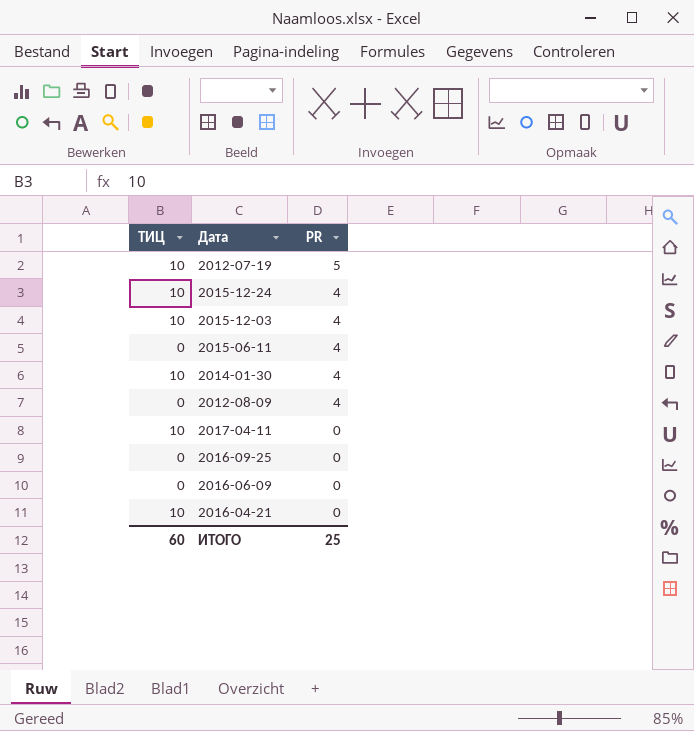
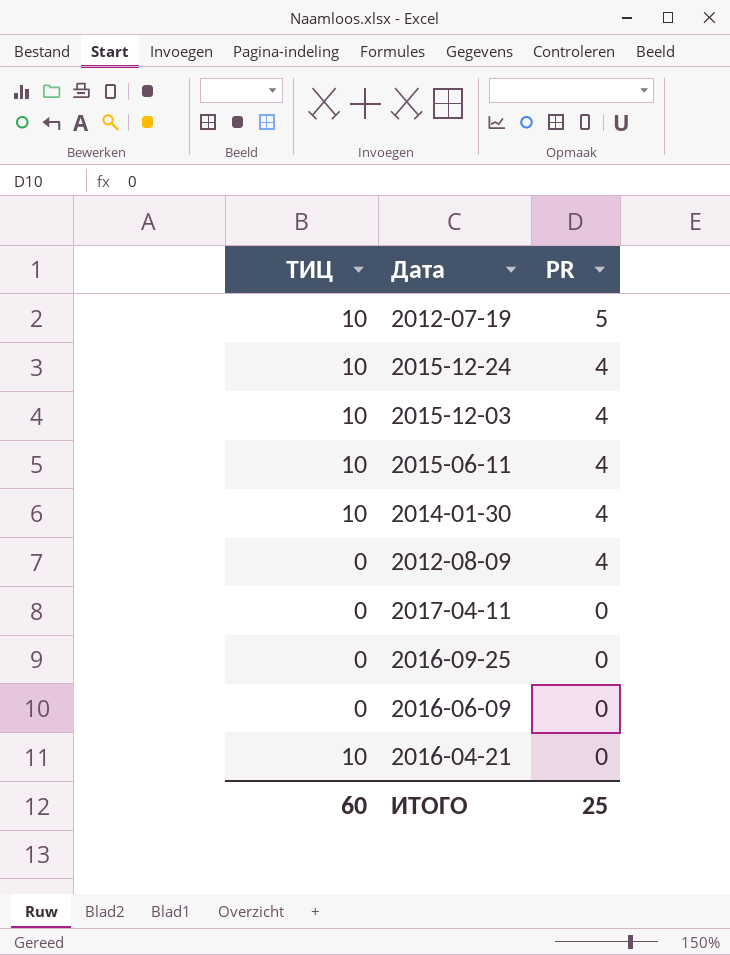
2015-06-11 | ТИЦ: 0 -> 10
2017-04-11 | ТИЦ: 10 -> 0

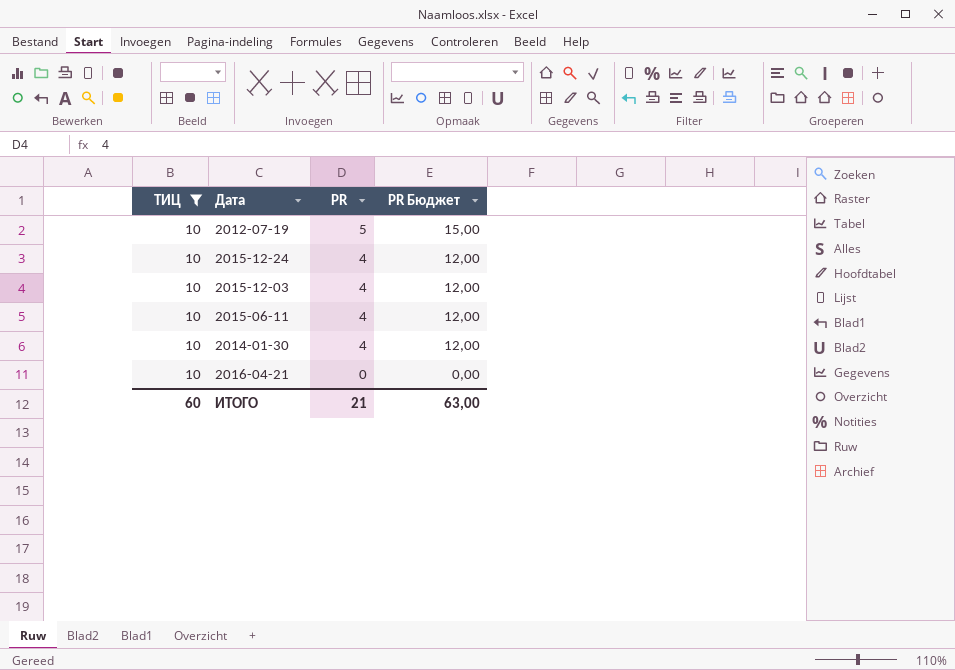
filter: none -> ТИЦ = 10
column PR Бюджет | formula: none -> [PR] * 3
ИТОГО | PR: 25 -> 21

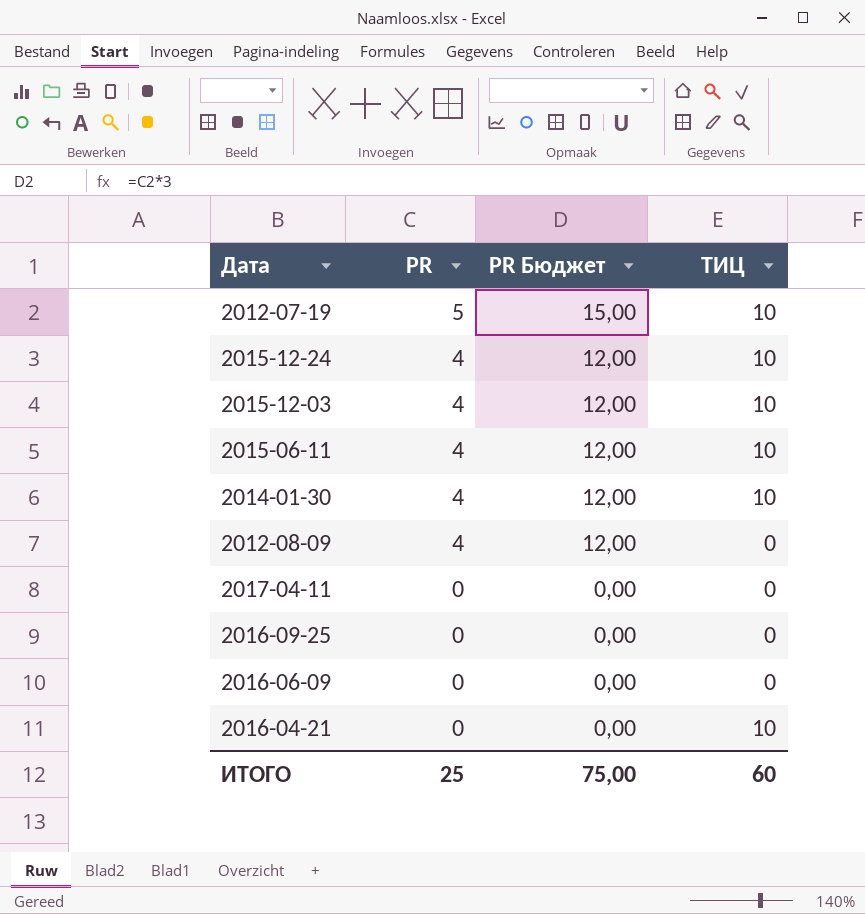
filter: ТИЦ = 10 -> none
column ТИЦ | position: 1 -> 4
ИТОГО | PR: 21 -> 25
ИТОГО | PR Бюджет: 63,00 -> 75,00

